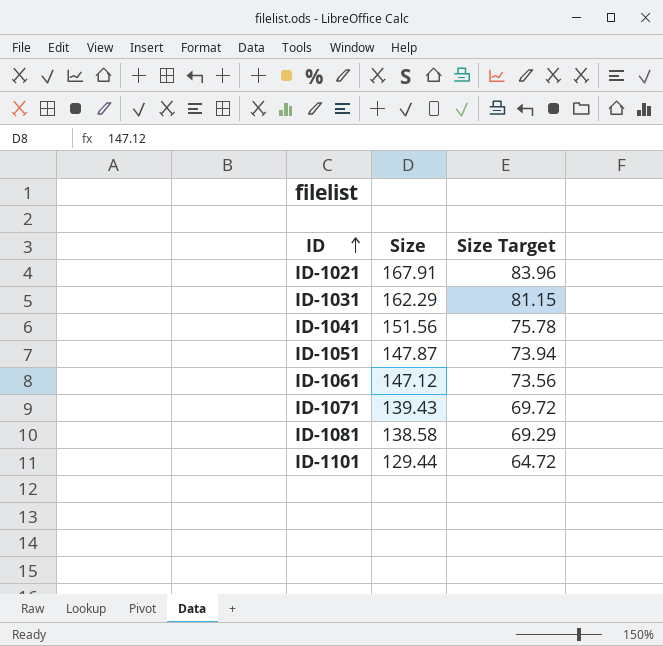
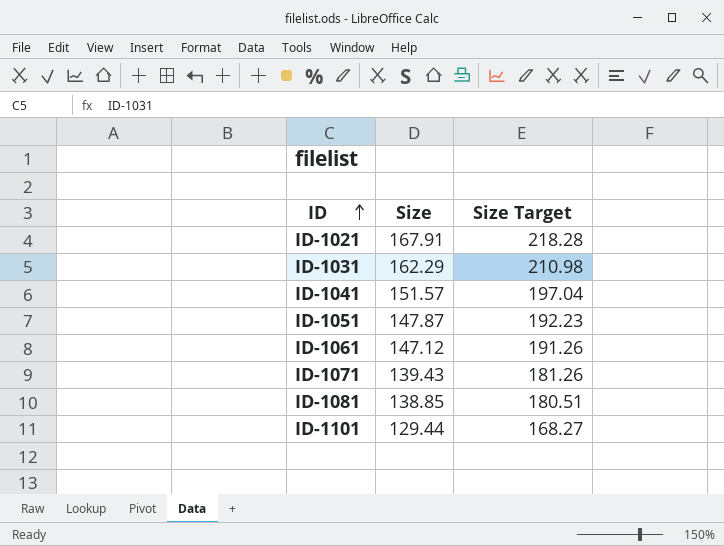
column Size Target | formula: [Size] * 0.5 -> [Size] * 1.3
ID-1041 | Size: 151.56 -> 151.57
ID-1081 | Size: 138.58 -> 138.85

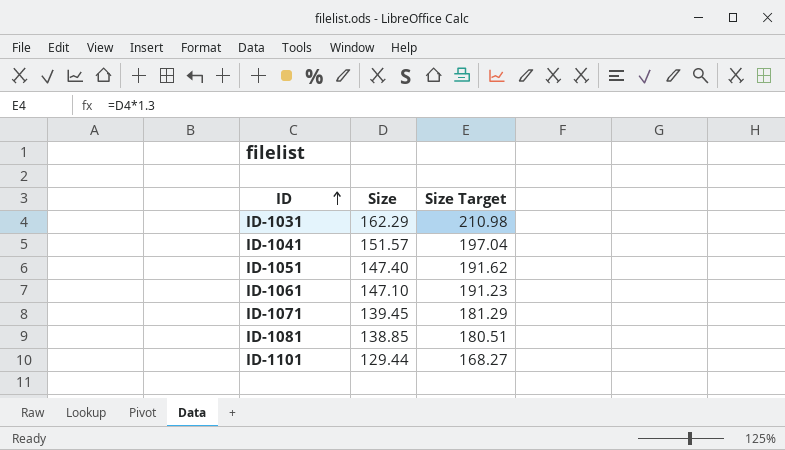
row ID-1021: 167.91 | 218.28 -> none
ID-1051 | Size: 147.87 -> 147.40
ID-1051 | Size Target: 192.23 -> 191.62
ID-1061 | Size: 147.12 -> 147.10
ID-1061 | Size Target: 191.26 -> 191.23
ID-1071 | Size: 139.43 -> 139.45
ID-1071 | Size Target: 181.26 -> 181.29

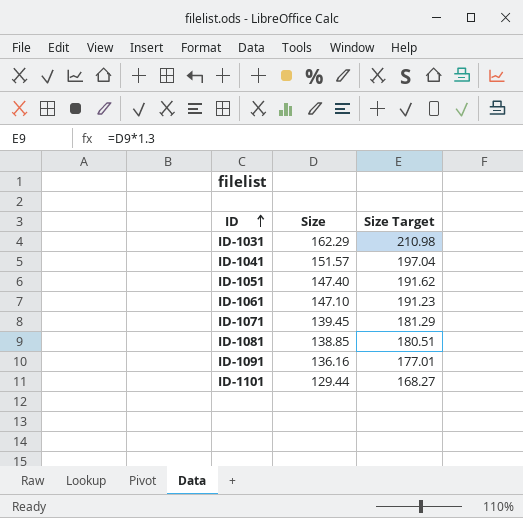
row ID-1091: none -> 136.16 | 177.01

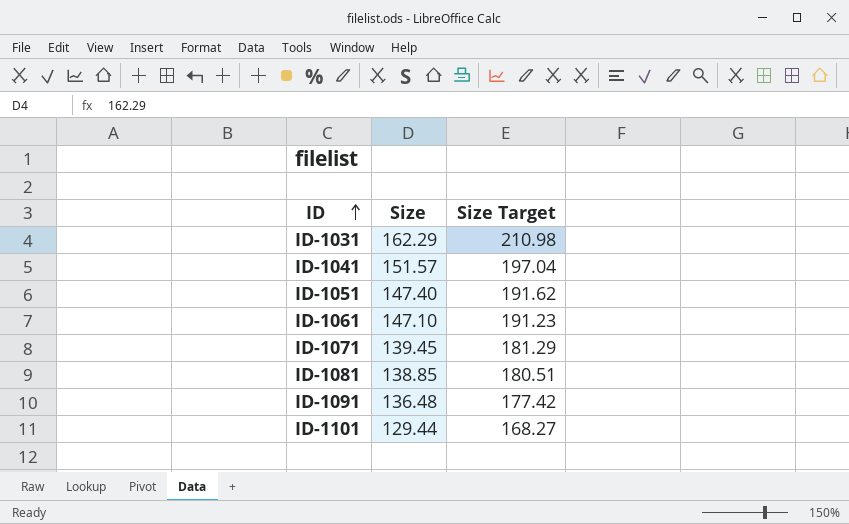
ID-1091 | Size: 136.16 -> 136.48
ID-1091 | Size Target: 177.01 -> 177.42

